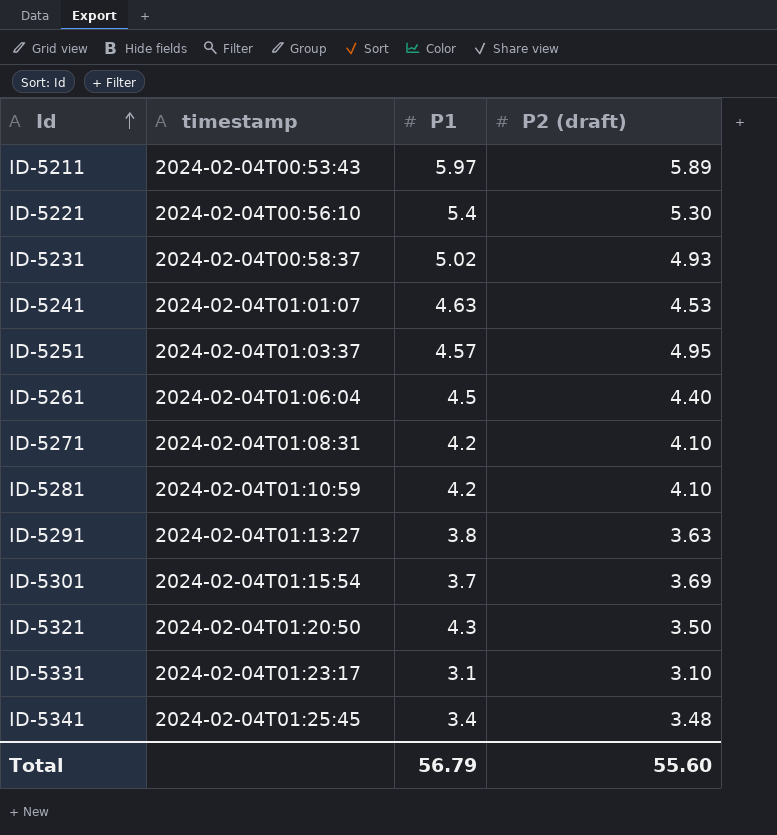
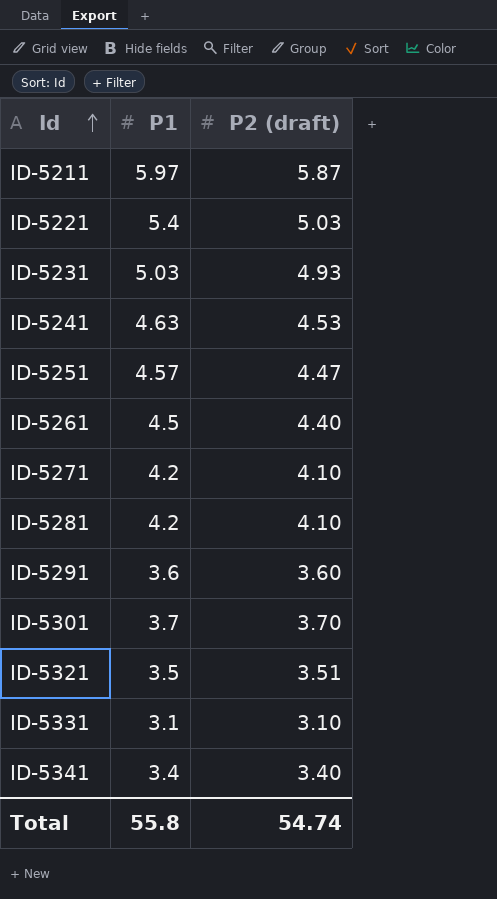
column timestamp | position: 2 -> none
ID-5211 | P2 (draft): 5.89 -> 5.87
ID-5221 | P2 (draft): 5.30 -> 5.03
ID-5231 | P1: 5.02 -> 5.03
ID-5251 | P2 (draft): 4.95 -> 4.47
ID-5291 | P1: 3.8 -> 3.6
ID-5291 | P2 (draft): 3.63 -> 3.60
ID-5301 | P2 (draft): 3.69 -> 3.70
ID-5321 | P1: 4.3 -> 3.5
ID-5321 | P2 (draft): 3.50 -> 3.51
ID-5341 | P2 (draft): 3.48 -> 3.40
Total | P1: 56.79 -> 55.8
Total | P2 (draft): 55.60 -> 54.74

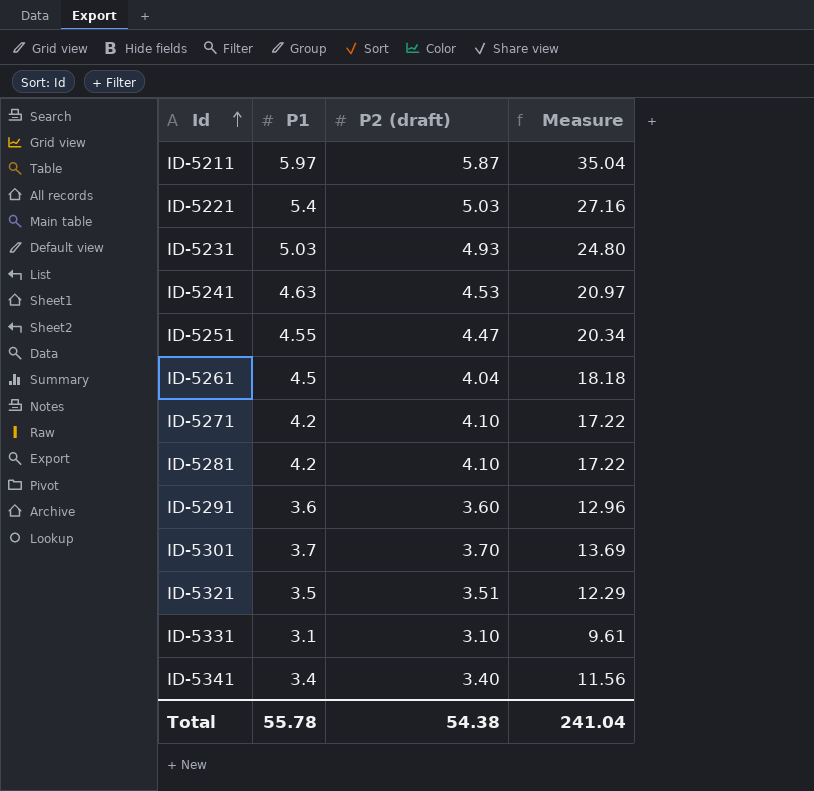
column Measure | formula: none -> [P1] * [P2 (draft)]
ID-5251 | P1: 4.57 -> 4.55
ID-5261 | P2 (draft): 4.40 -> 4.04
Total | P1: 55.8 -> 55.78
Total | P2 (draft): 54.74 -> 54.38

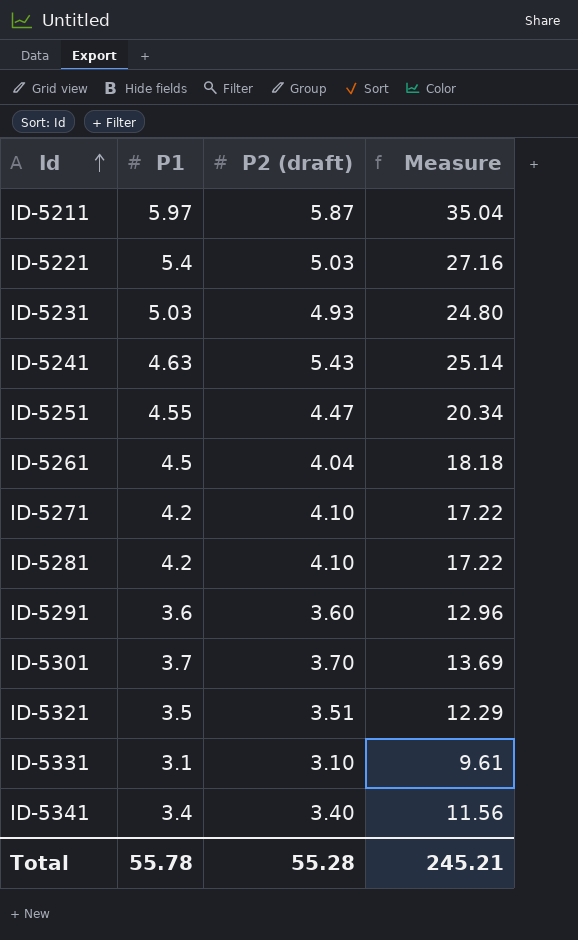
ID-5241 | P2 (draft): 4.53 -> 5.43
ID-5241 | Measure: 20.97 -> 25.14
Total | P2 (draft): 54.38 -> 55.28
Total | Measure: 241.04 -> 245.21

